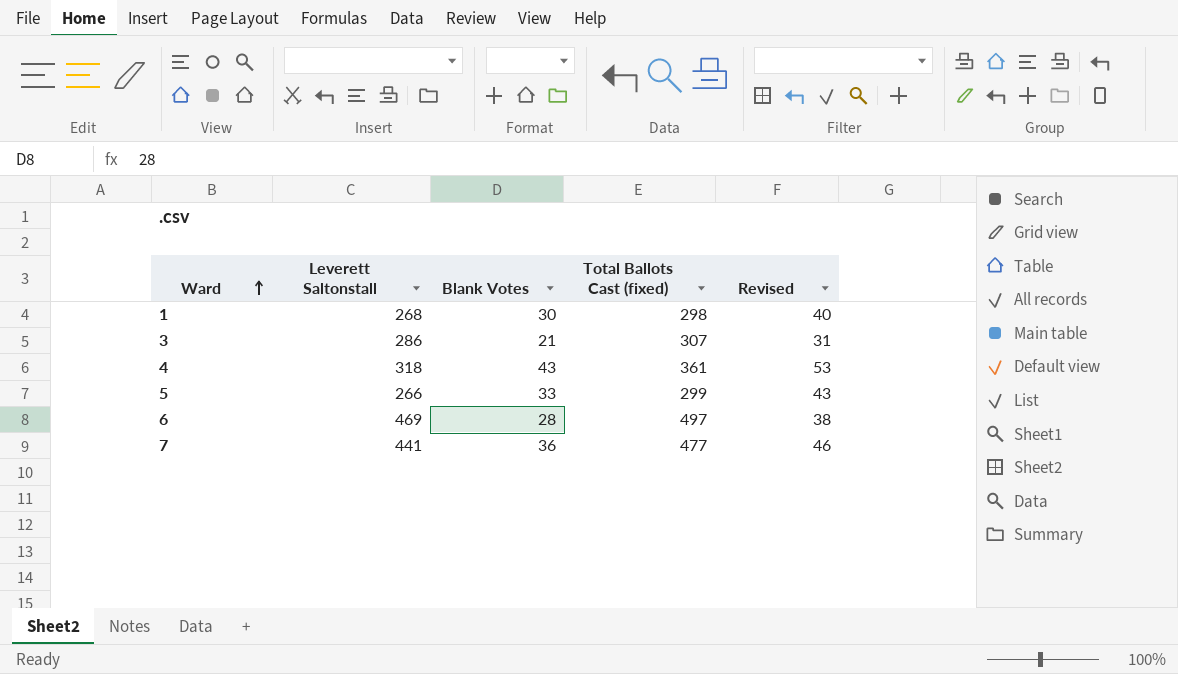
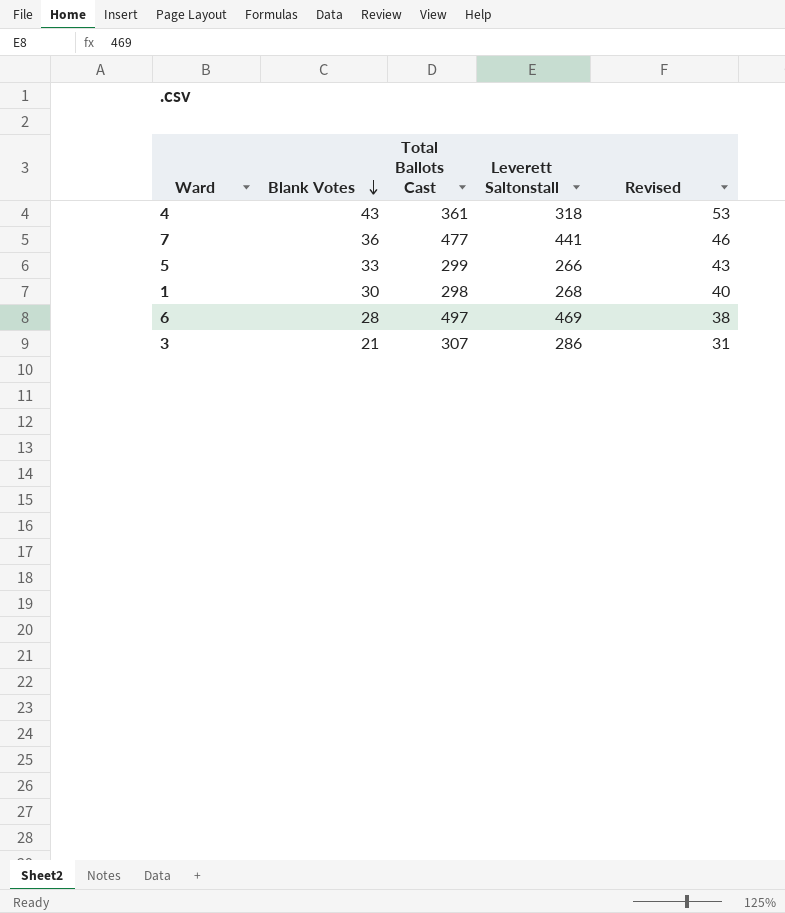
row order: Ward ascending -> Blank Votes descending
column name: Total Ballots Cast (fixed) -> Total Ballots Cast
column Leverett Saltonstall | position: 2 -> 4

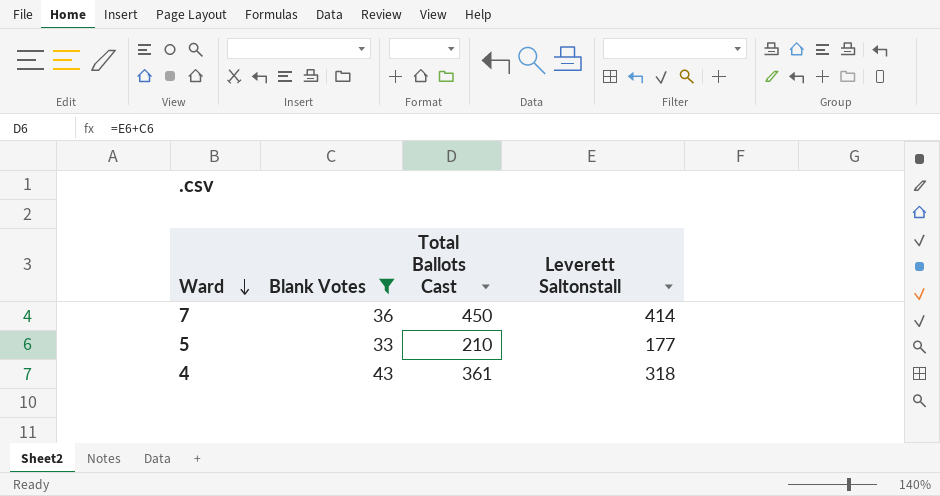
filter: none -> Blank Votes >= 33
row order: Blank Votes descending -> Ward descending
column Revised | formula: [Blank Votes] + 10 -> none
7 | Total Ballots Cast: 477 -> 450
7 | Leverett Saltonstall: 441 -> 414
5 | Total Ballots Cast: 299 -> 210
5 | Leverett Saltonstall: 266 -> 177

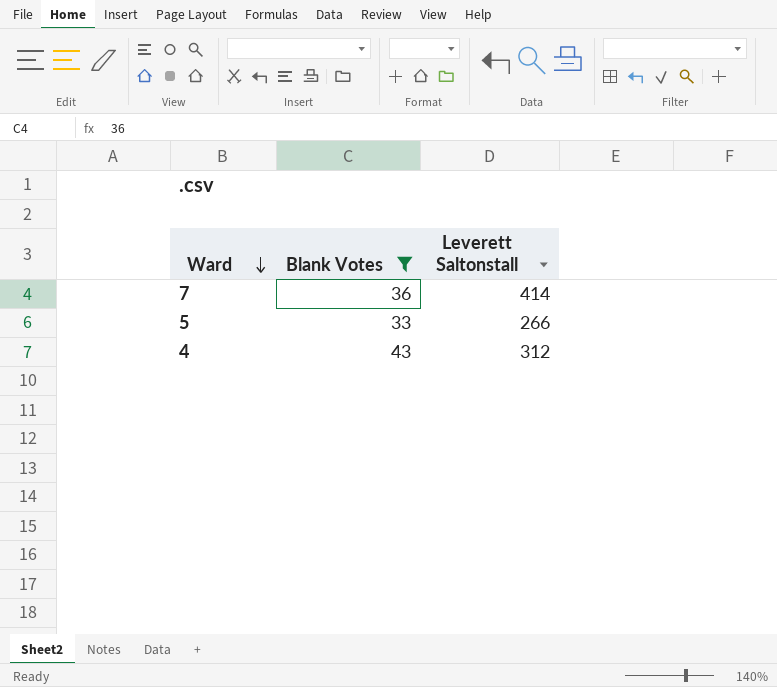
column Total Ballots Cast | formula: [Blank Votes] + [Leverett Saltonstall] -> none
5 | Leverett Saltonstall: 177 -> 266
4 | Leverett Saltonstall: 318 -> 312

